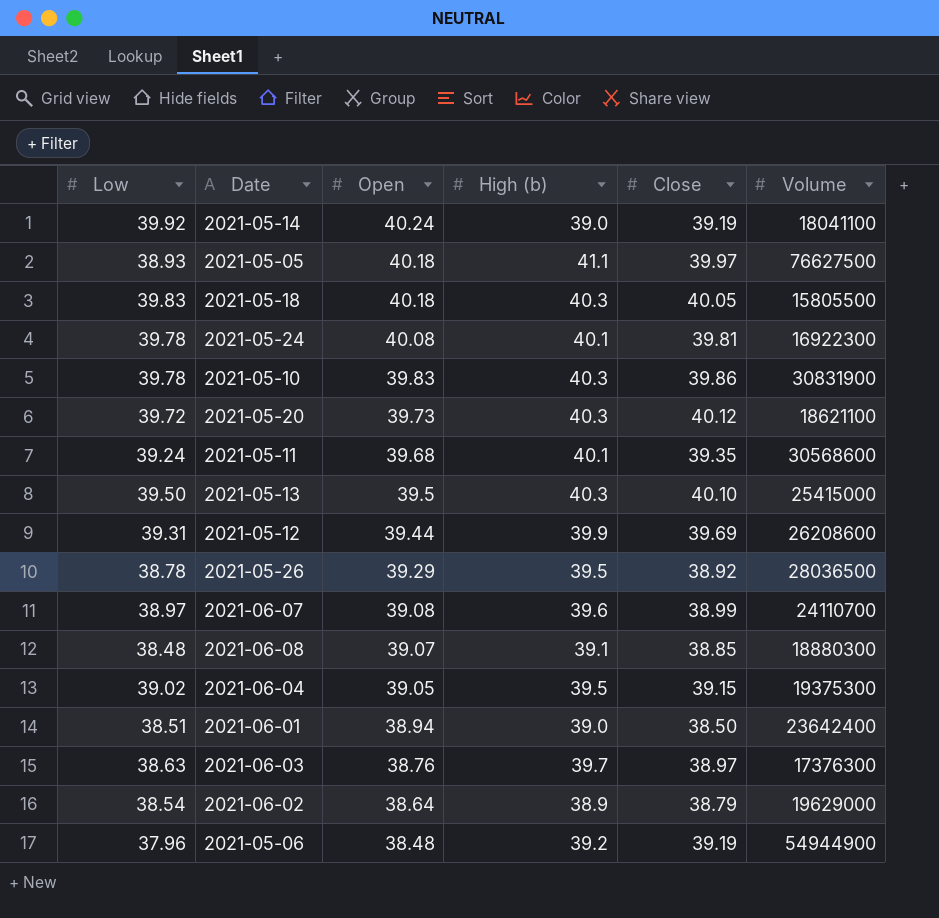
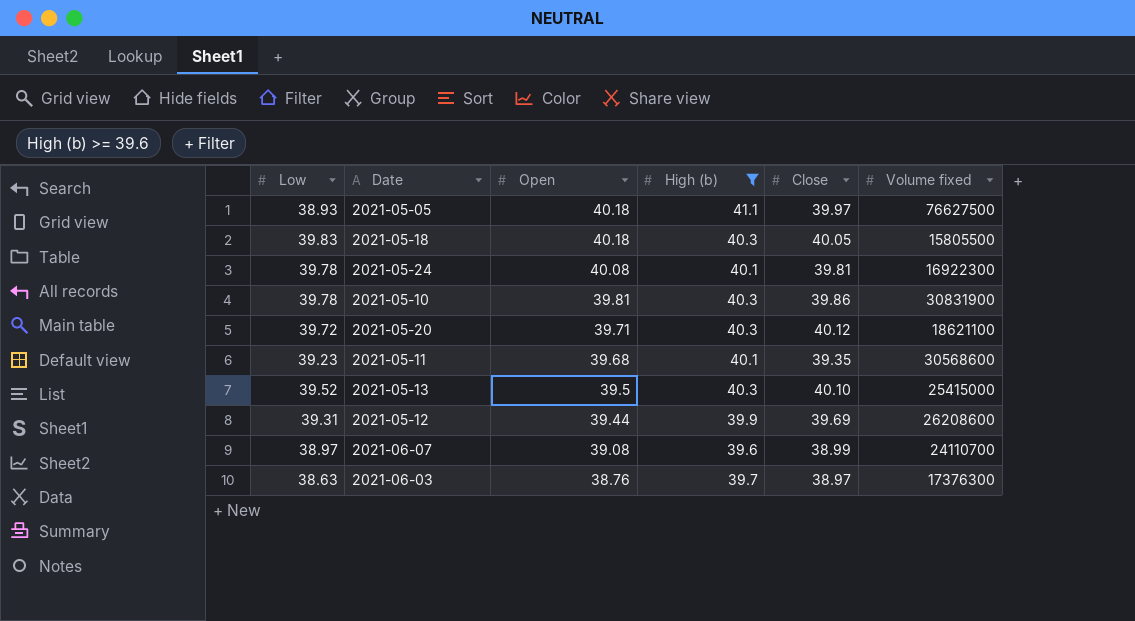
filter: none -> High (b) >= 39.6
column name: Volume -> Volume fixed
2021-05-10 | Open: 39.83 -> 39.81
2021-05-20 | Open: 39.73 -> 39.71
2021-05-11 | Low: 39.24 -> 39.23
2021-05-13 | Low: 39.50 -> 39.52

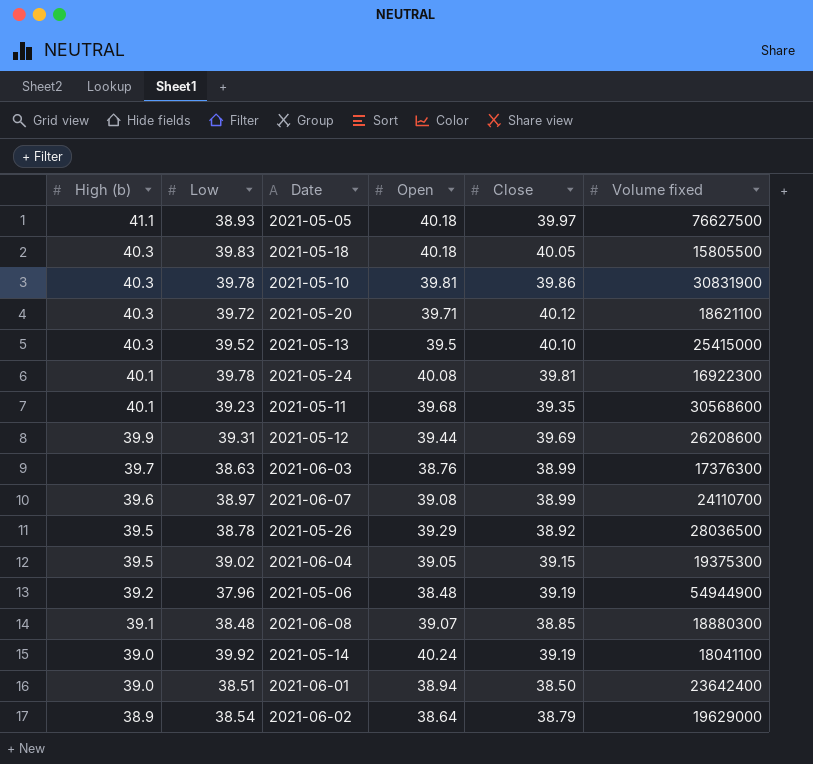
filter: High (b) >= 39.6 -> none
row order: Open descending -> High (b) descending
column High (b) | position: 4 -> 1
2021-06-03 | Close: 38.97 -> 38.99

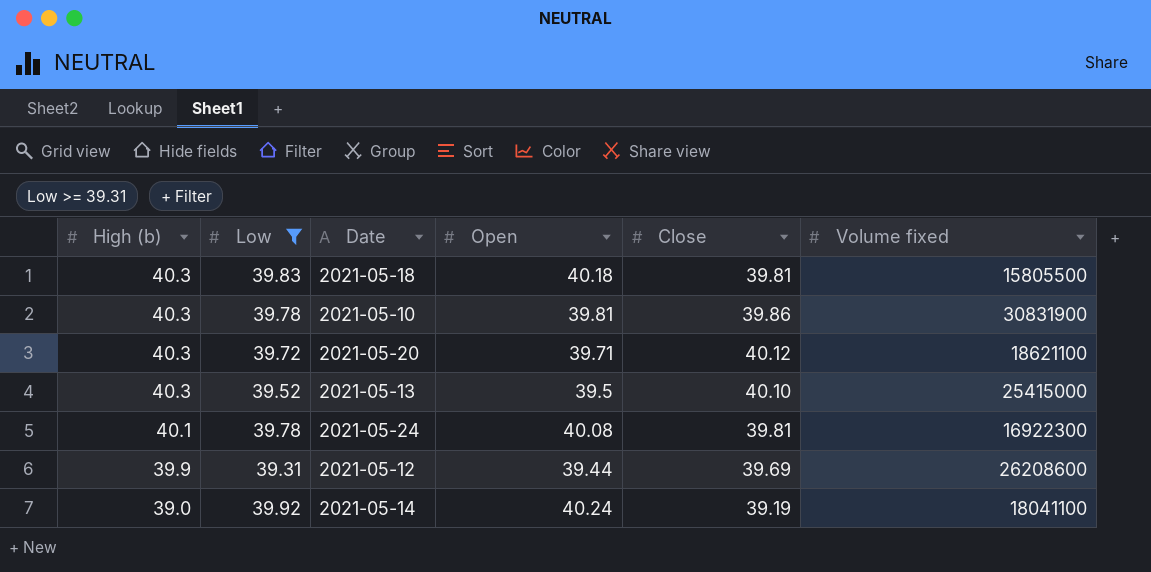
filter: none -> Low >= 39.31
2021-05-18 | Close: 40.05 -> 39.81

